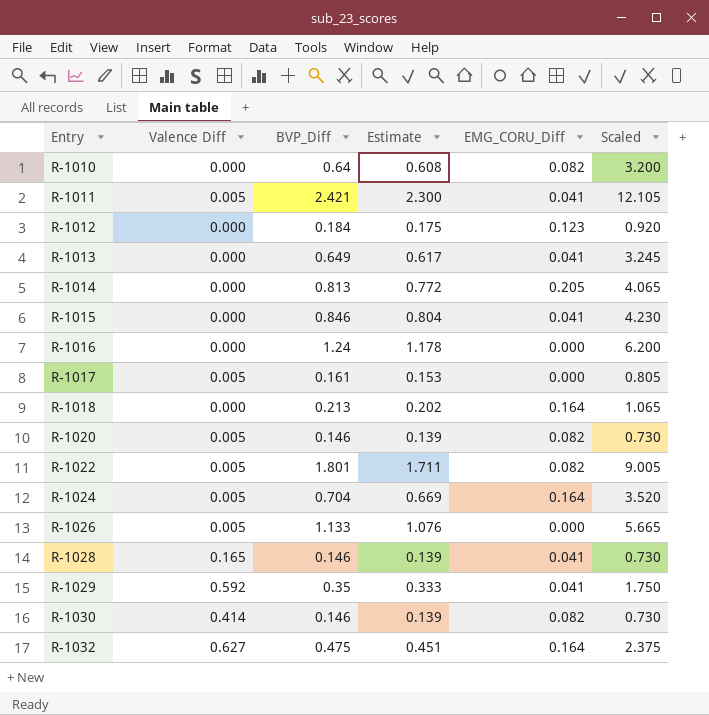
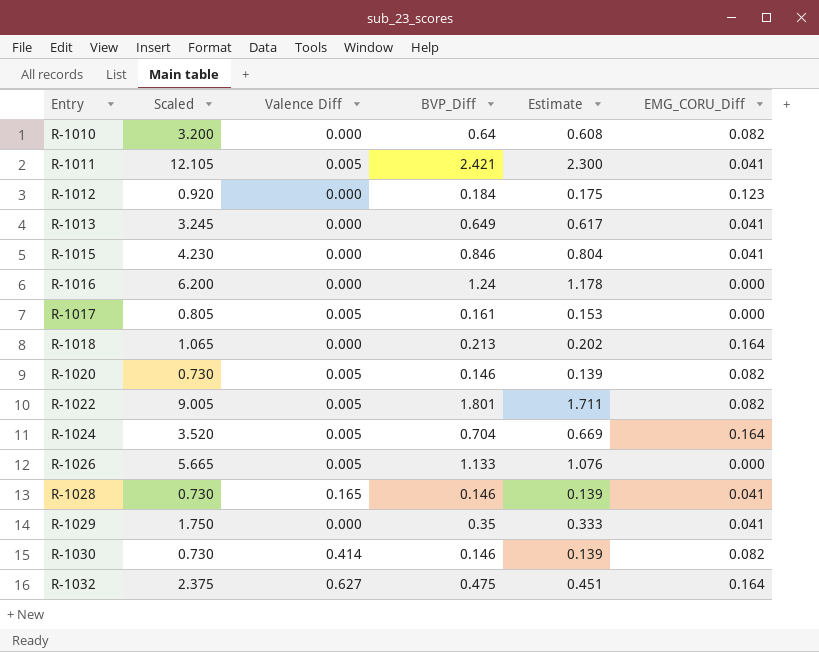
column Scaled | position: 6 -> 2
row R-1014: 0.000 | 0.813 | 0.772 | 0.205 | 4.065 -> none
R-1029 | Valence Diff: 0.592 -> 0.000

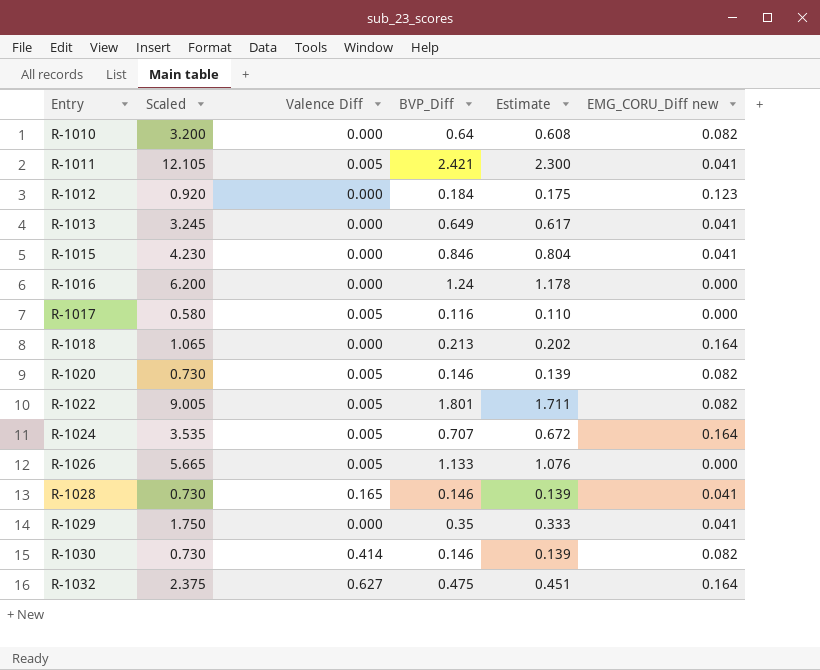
column name: EMG_CORU_Diff -> EMG_CORU_Diff new
R-1017 | Scaled: 0.805 -> 0.580
R-1017 | BVP_Diff: 0.161 -> 0.116
R-1017 | Estimate: 0.153 -> 0.110
R-1024 | Scaled: 3.520 -> 3.535
R-1024 | BVP_Diff: 0.704 -> 0.707
R-1024 | Estimate: 0.669 -> 0.672

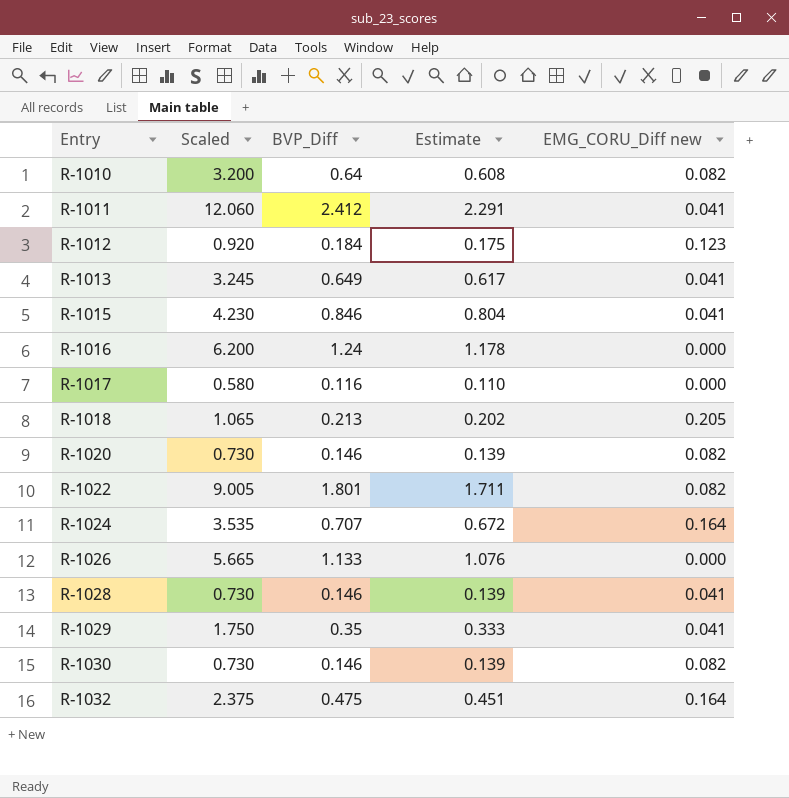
column Valence Diff | position: 3 -> none
R-1011 | Scaled: 12.105 -> 12.060
R-1011 | BVP_Diff: 2.421 -> 2.412
R-1011 | Estimate: 2.300 -> 2.291
R-1018 | EMG_CORU_Diff new: 0.164 -> 0.205

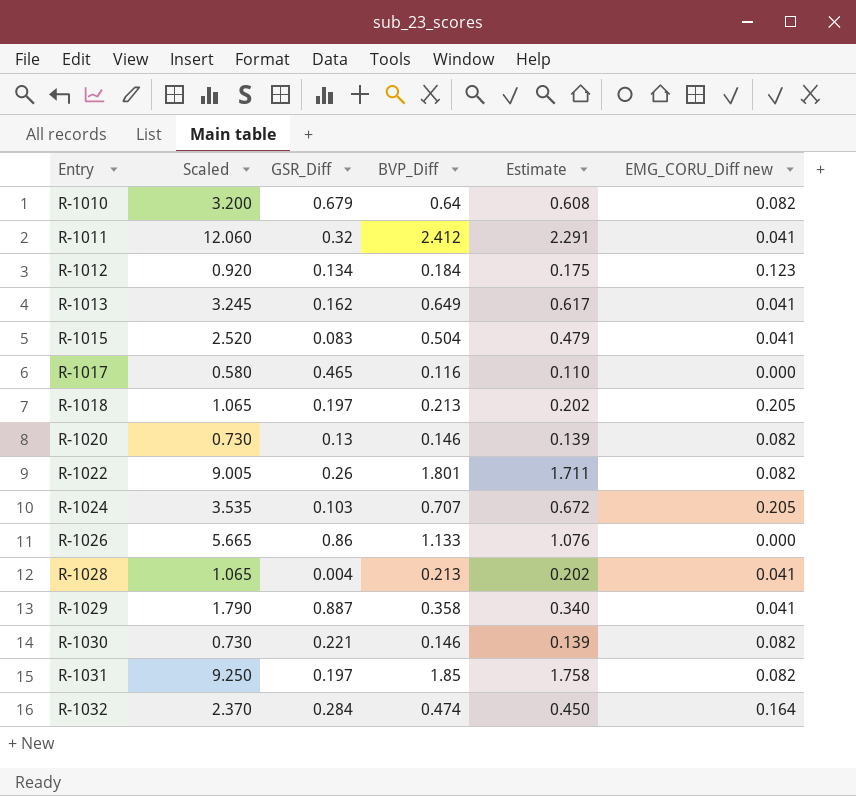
column GSR_Diff | position: none -> 3
row R-1016: 6.200 | 1.24 | 1.178 | 0.000 -> none
R-1015 | Scaled: 4.230 -> 2.520
R-1015 | BVP_Diff: 0.846 -> 0.504
R-1015 | Estimate: 0.804 -> 0.479
R-1024 | EMG_CORU_Diff new: 0.164 -> 0.205
R-1028 | Scaled: 0.730 -> 1.065
R-1028 | BVP_Diff: 0.146 -> 0.213
R-1028 | Estimate: 0.139 -> 0.202
R-1029 | Scaled: 1.750 -> 1.790
R-1029 | BVP_Diff: 0.35 -> 0.358
R-1029 | Estimate: 0.333 -> 0.340
row R-1031: none -> 9.250 | 0.197 | 1.85 | 1.758 | 0.082
R-1032 | Scaled: 2.375 -> 2.370
R-1032 | BVP_Diff: 0.475 -> 0.474
R-1032 | Estimate: 0.451 -> 0.450

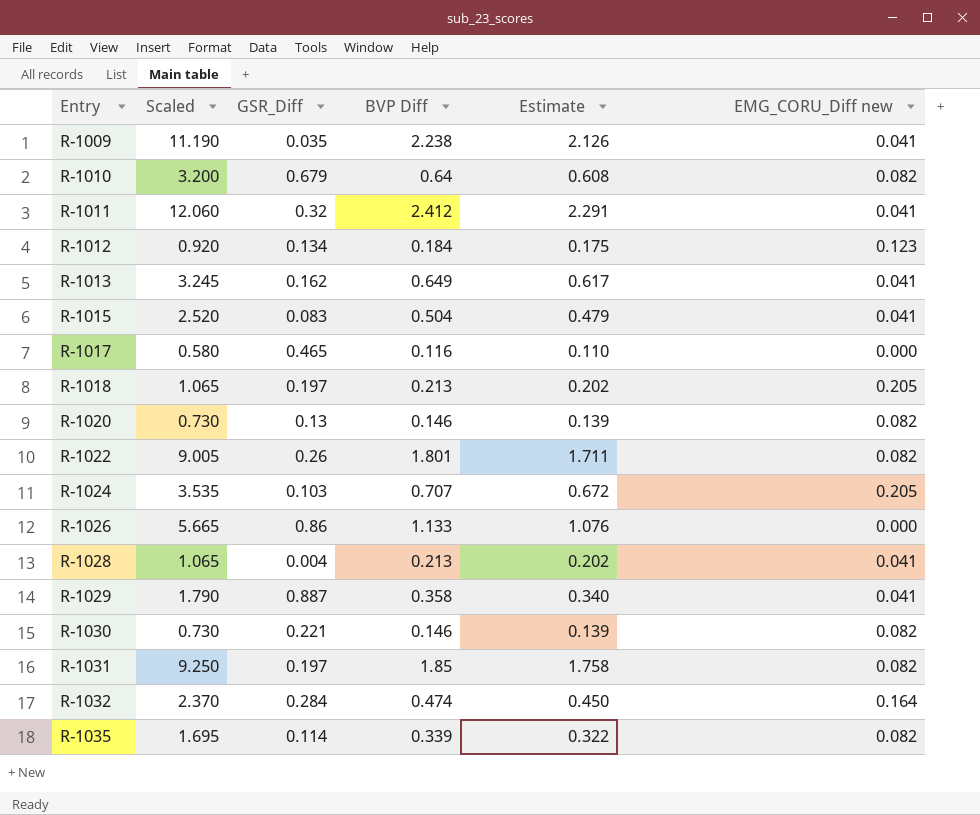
column name: BVP_Diff -> BVP Diff
row R-1009: none -> 11.190 | 0.035 | 2.238 | 2.126 | 0.041
row R-1035: none -> 1.695 | 0.114 | 0.339 | 0.322 | 0.082

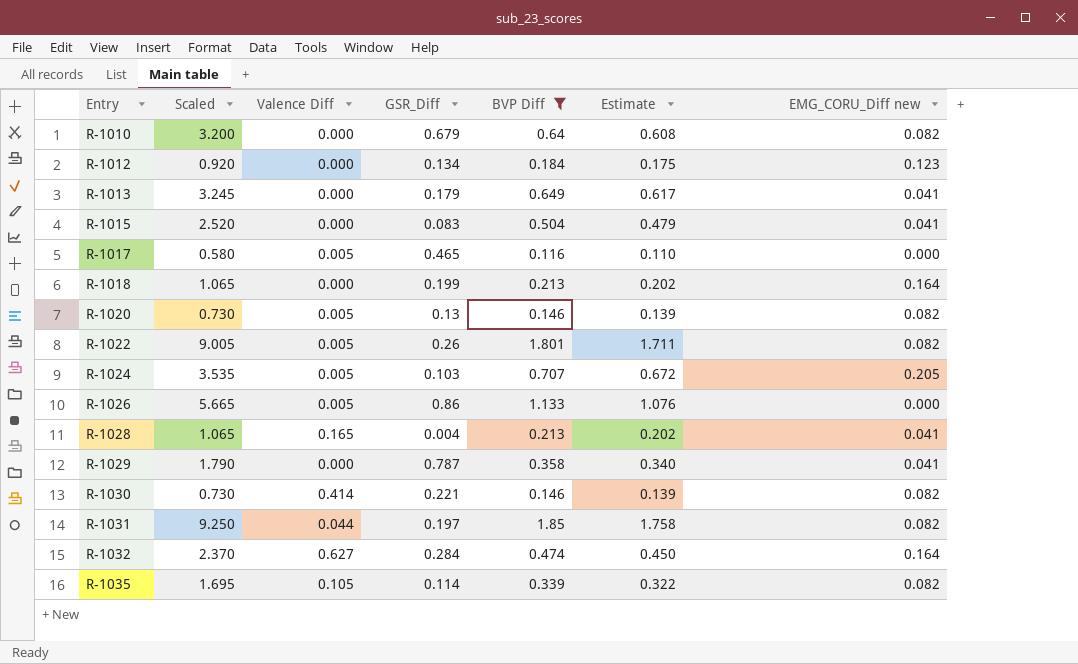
filter: none -> BVP Diff <= 1.85
column Valence Diff | position: none -> 3
R-1013 | GSR_Diff: 0.162 -> 0.179
R-1018 | GSR_Diff: 0.197 -> 0.199
R-1018 | EMG_CORU_Diff new: 0.205 -> 0.164
R-1029 | GSR_Diff: 0.887 -> 0.787

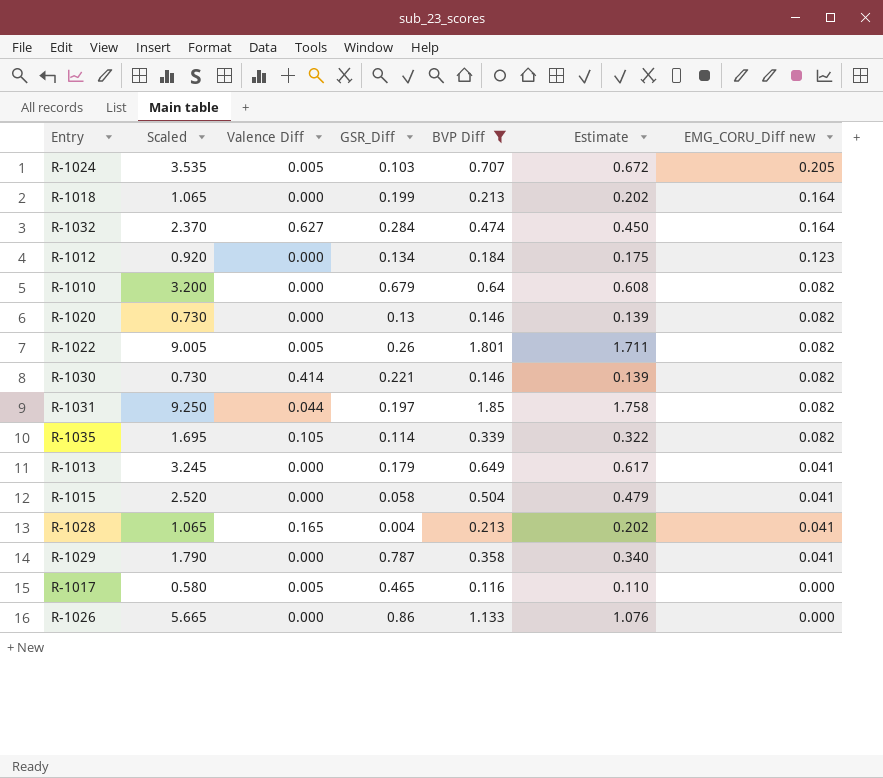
row order: Entry ascending -> EMG_CORU_Diff new descending
R-1020 | Valence Diff: 0.005 -> 0.000
R-1015 | GSR_Diff: 0.083 -> 0.058
R-1026 | Valence Diff: 0.005 -> 0.000

